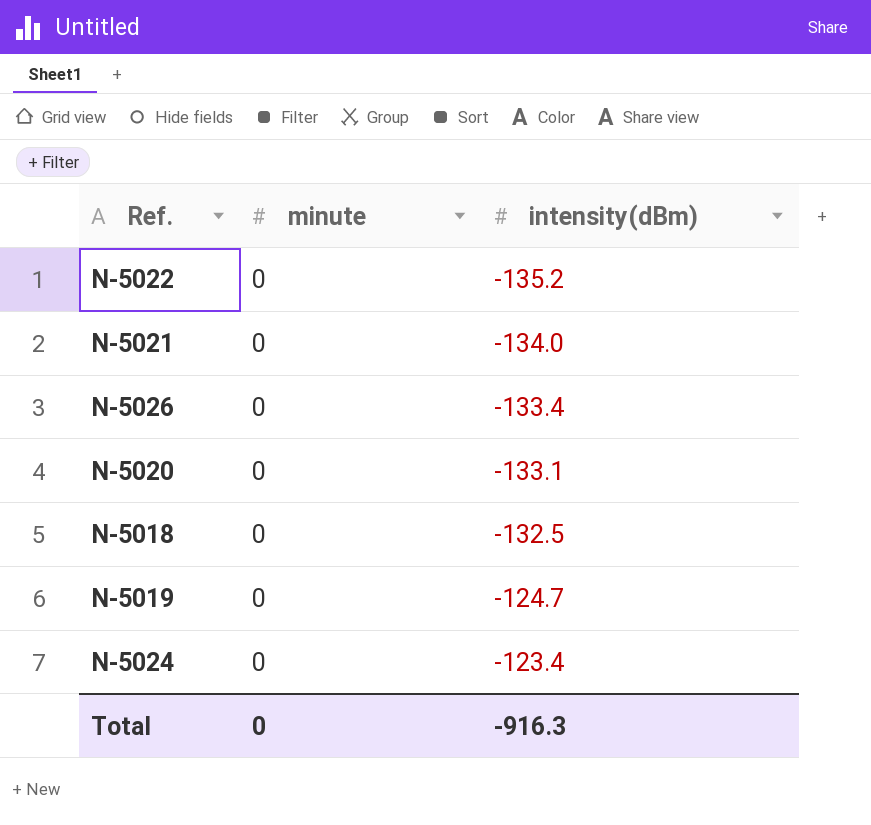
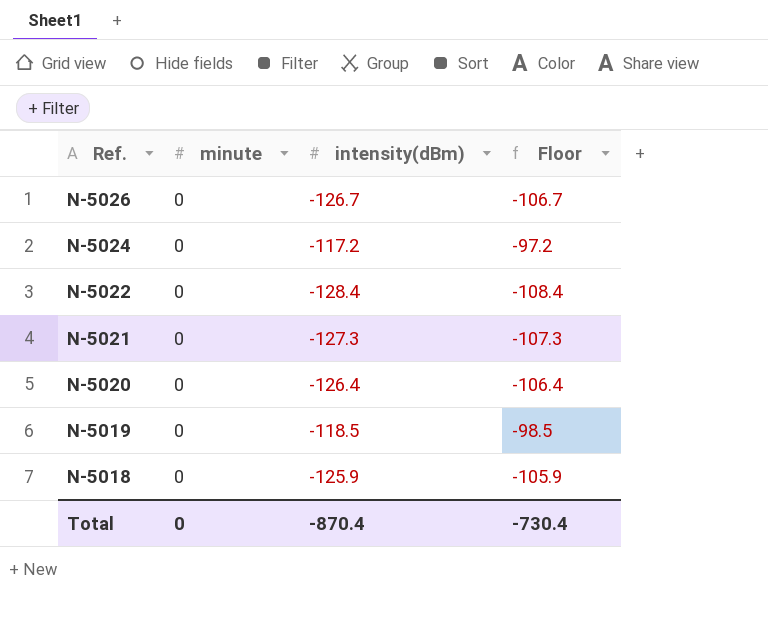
row order: intensity(dBm) ascending -> Ref. descending
column Floor | formula: none -> [intensity(dBm)] + 20
N-5026 | intensity(dBm): -133.4 -> -126.7
N-5024 | intensity(dBm): -123.4 -> -117.2
N-5022 | intensity(dBm): -135.2 -> -128.4
N-5021 | intensity(dBm): -134.0 -> -127.3
N-5020 | intensity(dBm): -133.1 -> -126.4
N-5019 | intensity(dBm): -124.7 -> -118.5
N-5018 | intensity(dBm): -132.5 -> -125.9
Total | intensity(dBm): -916.3 -> -870.4

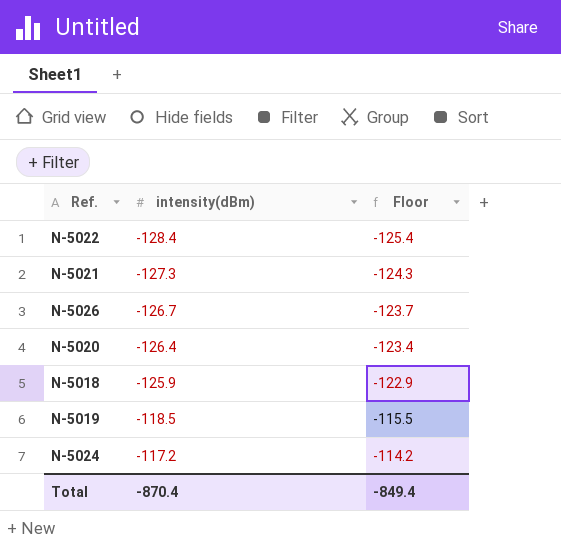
row order: Ref. descending -> intensity(dBm) ascending
column minute | position: 2 -> none
column Floor | formula: [intensity(dBm)] + 20 -> [intensity(dBm)] + 3
Total | Floor: -730.4 -> -849.4

